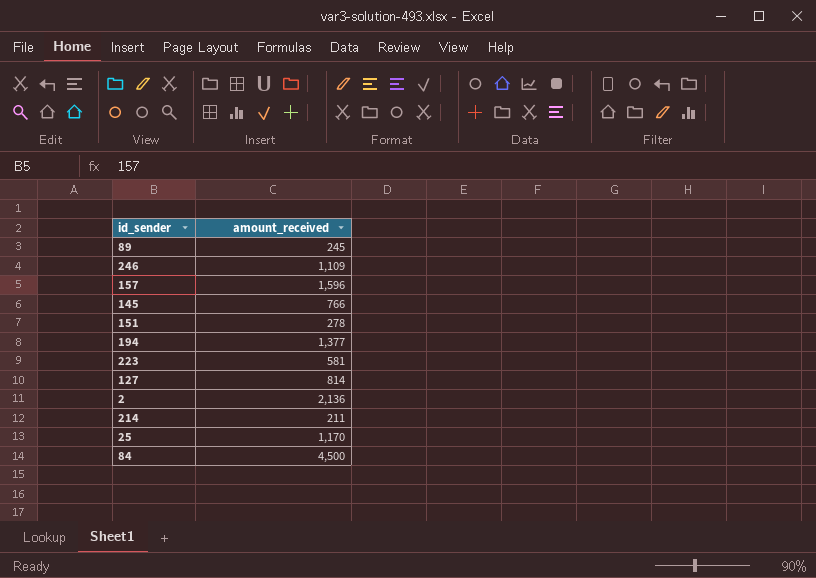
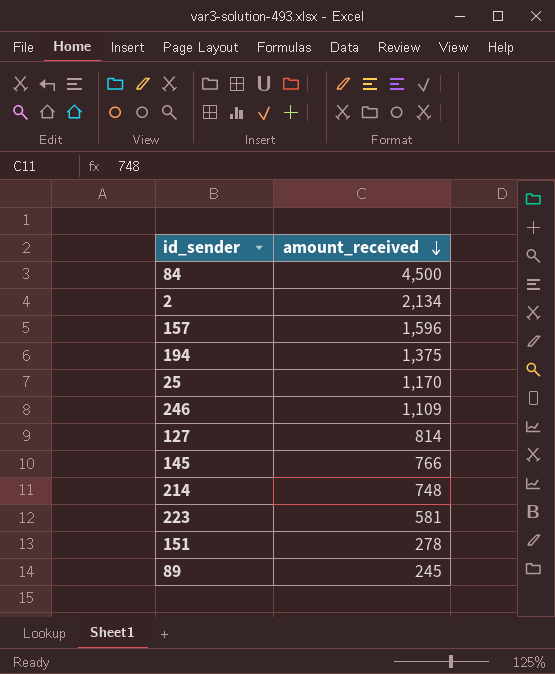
row order: none -> amount_received descending
2 | amount_received: 2,136 -> 2,134
194 | amount_received: 1,377 -> 1,375
214 | amount_received: 211 -> 748

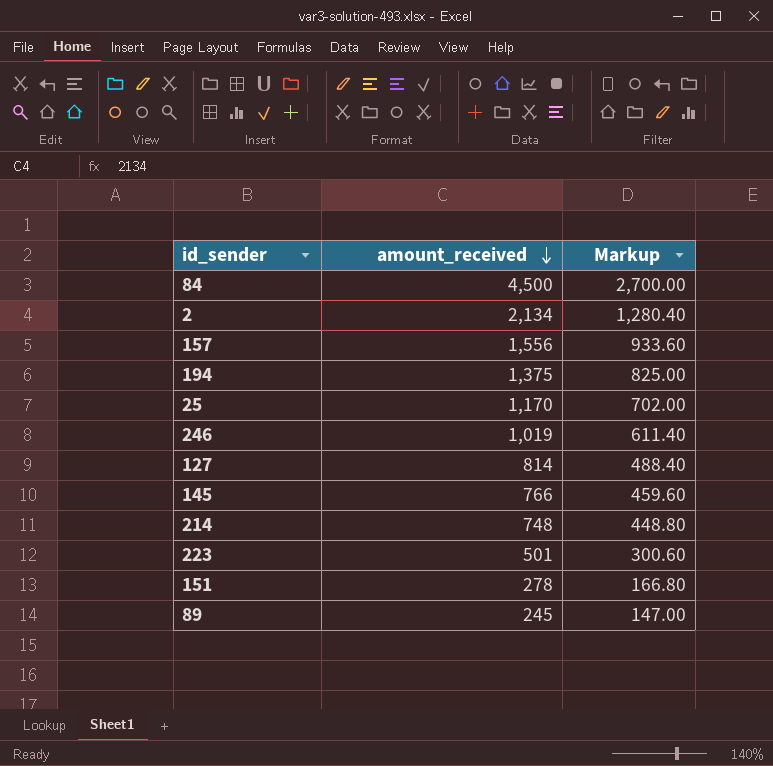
column Markup | formula: none -> [amount_received] * 0.6
157 | amount_received: 1,596 -> 1,556
246 | amount_received: 1,109 -> 1,019
223 | amount_received: 581 -> 501

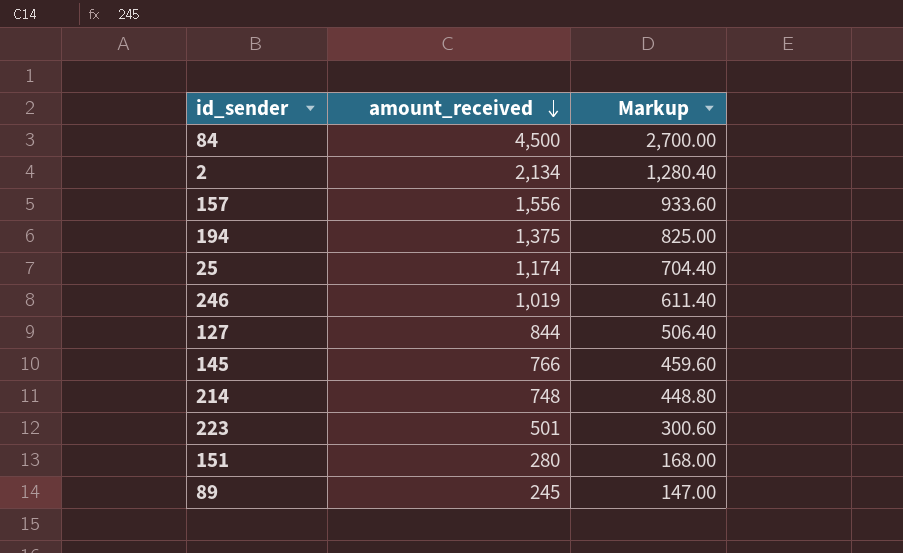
25 | amount_received: 1,170 -> 1,174
25 | Markup: 702.00 -> 704.40
127 | amount_received: 814 -> 844
127 | Markup: 488.40 -> 506.40
151 | amount_received: 278 -> 280
151 | Markup: 166.80 -> 168.00

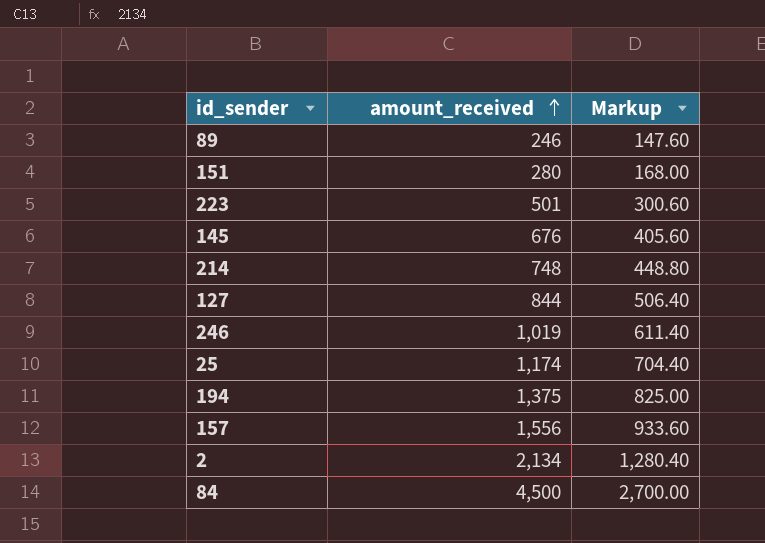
row order: amount_received descending -> amount_received ascending
89 | amount_received: 245 -> 246
89 | Markup: 147.00 -> 147.60
145 | amount_received: 766 -> 676
145 | Markup: 459.60 -> 405.60

